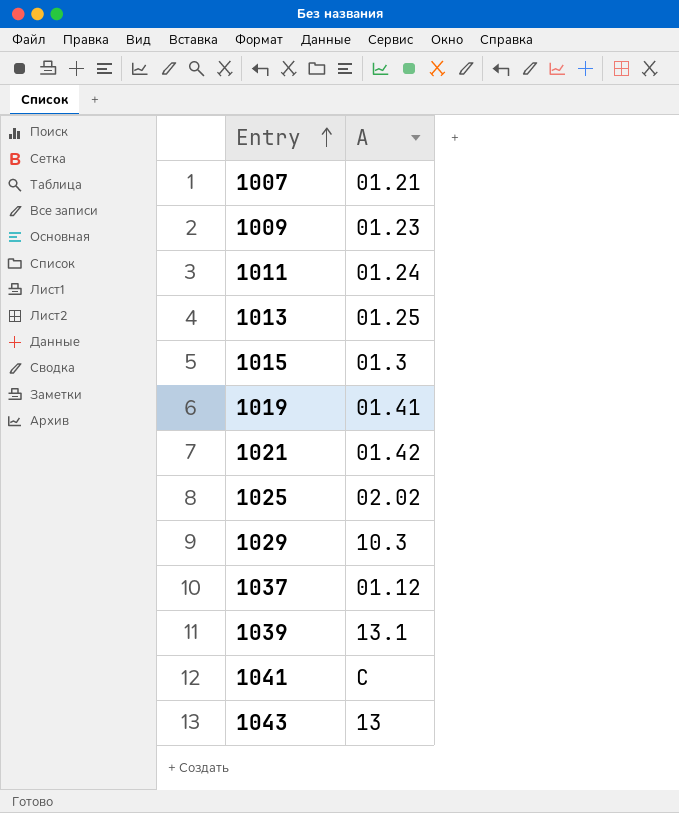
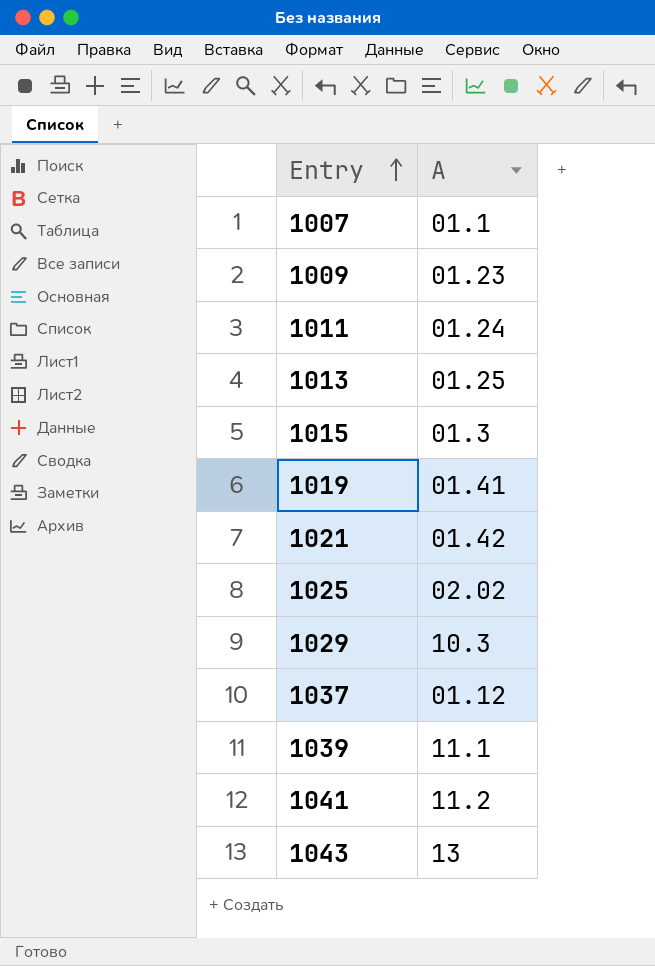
1007 | A: 01.21 -> 01.1
1039 | A: 13.1 -> 11.1
1041 | A: C -> 11.2

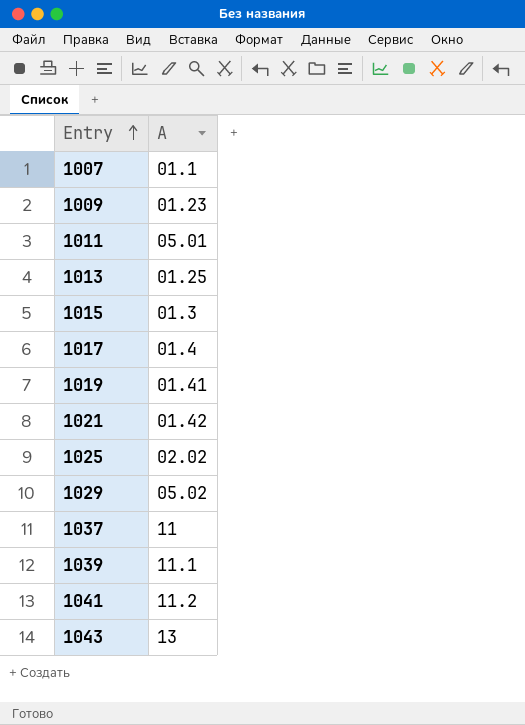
1011 | A: 01.24 -> 05.01
row 1017: none -> 01.4
1029 | A: 10.3 -> 05.02
1037 | A: 01.12 -> 11

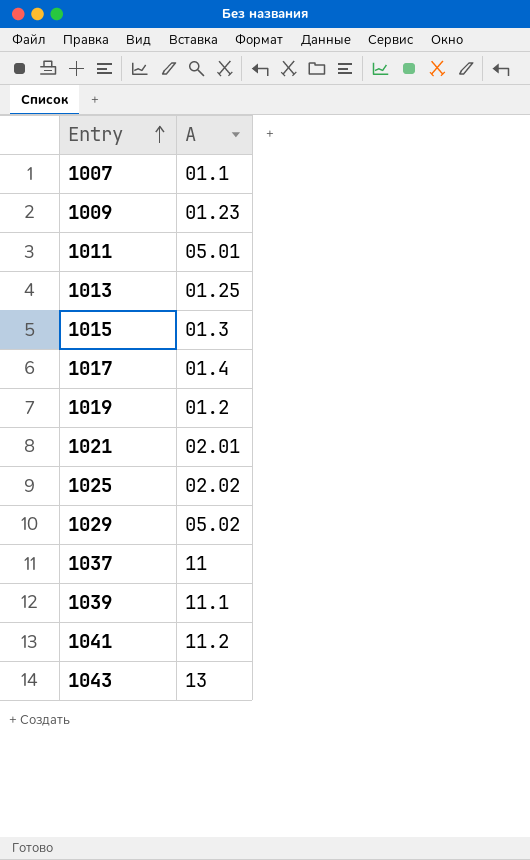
1019 | A: 01.41 -> 01.2
1021 | A: 01.42 -> 02.01

